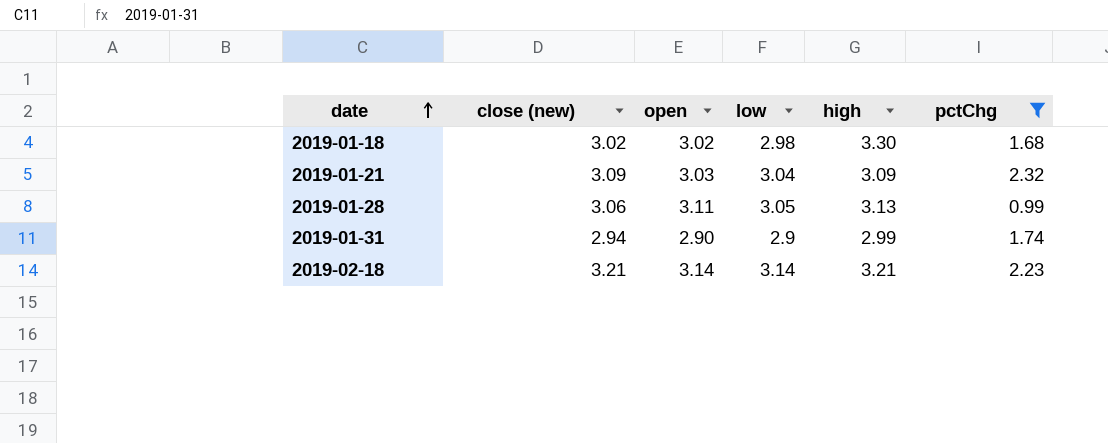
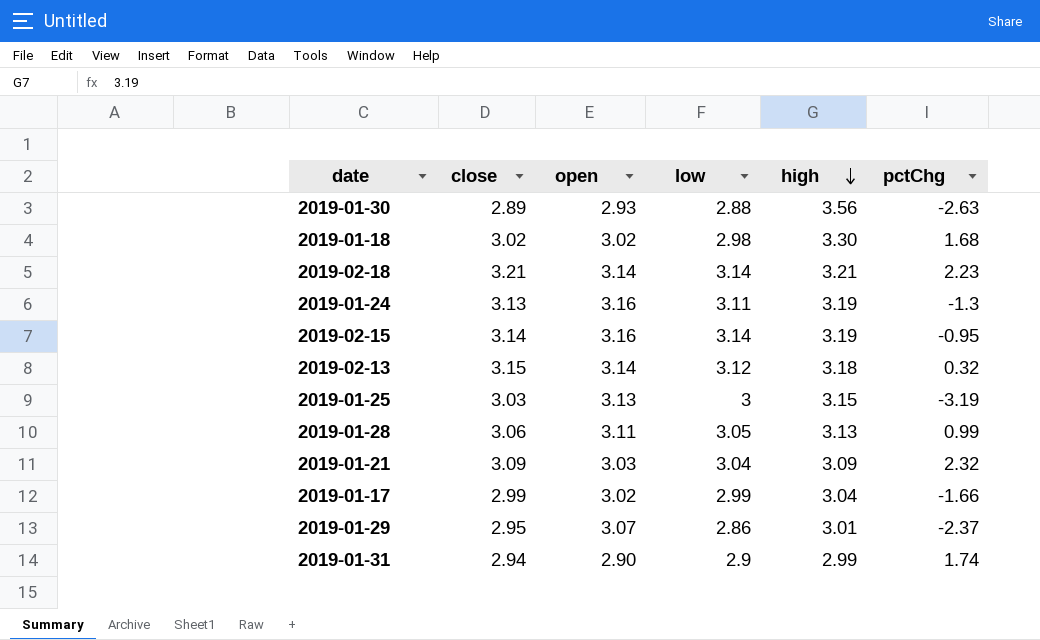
filter: pctChg >= 0.99 -> none
row order: date ascending -> high descending
column name: close (new) -> close

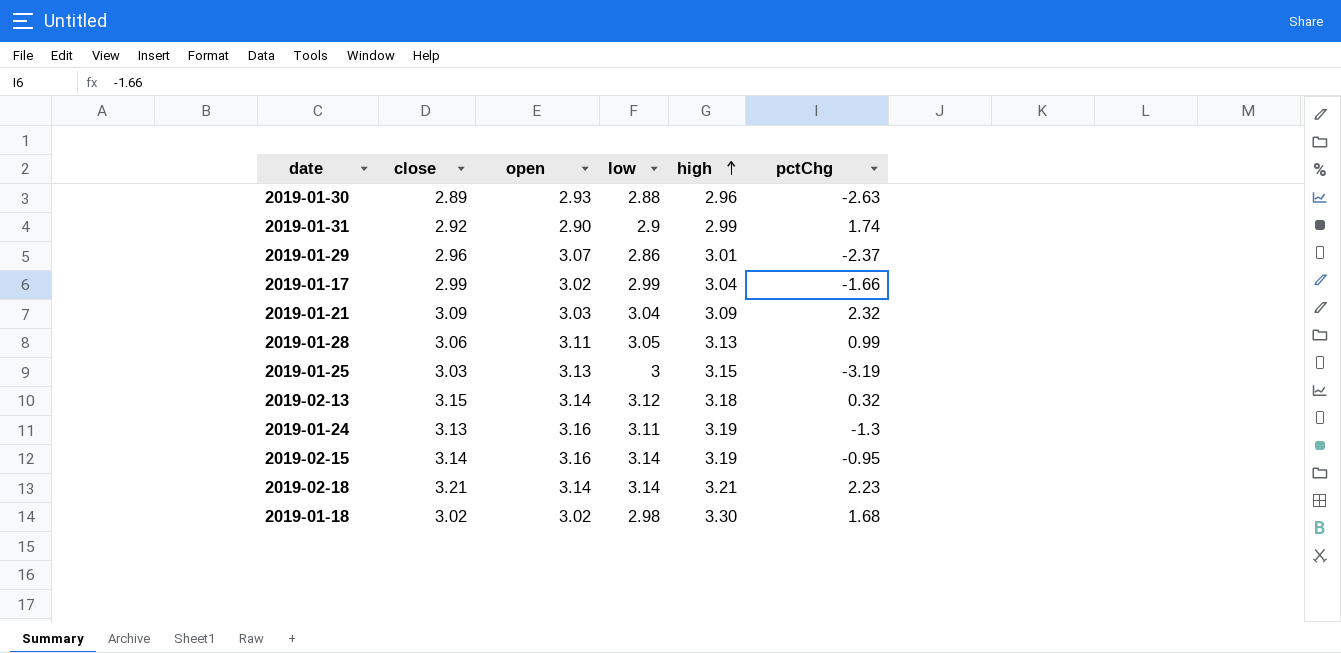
row order: high descending -> high ascending
2019-01-30 | high: 3.56 -> 2.96
2019-01-31 | close: 2.94 -> 2.92
2019-01-29 | close: 2.95 -> 2.96

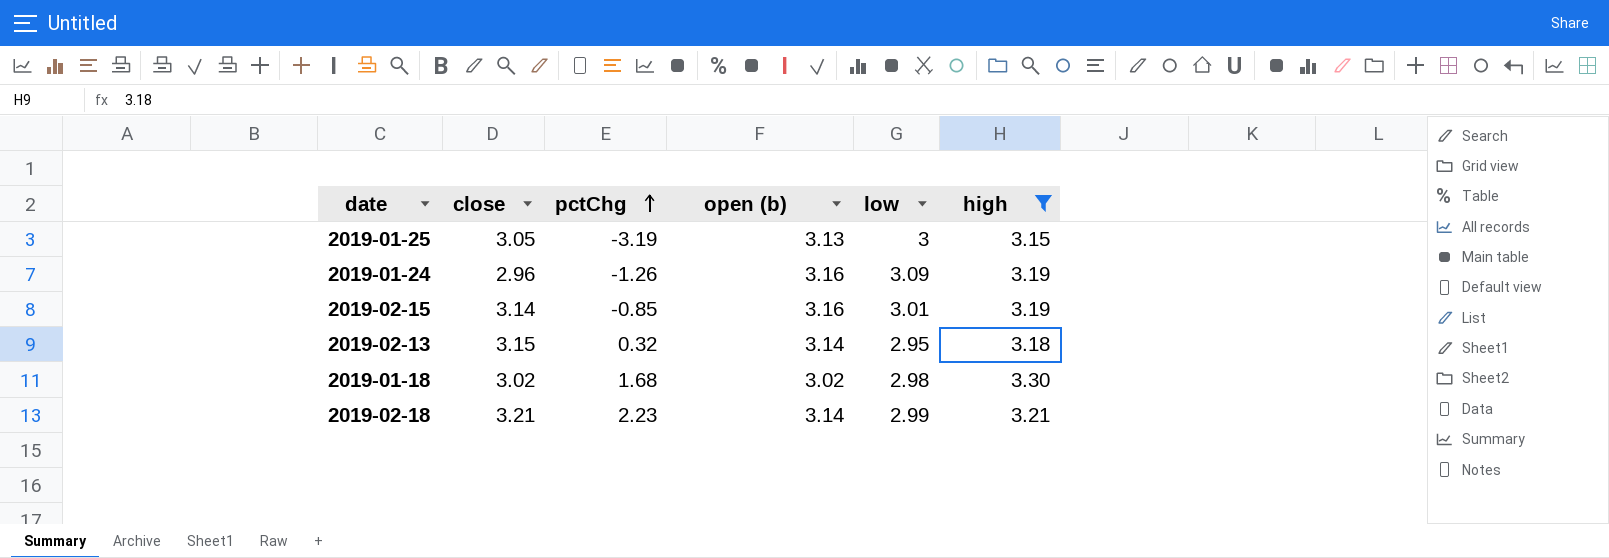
filter: none -> high >= 3.15
row order: high ascending -> pctChg ascending
column pctChg | position: 6 -> 3
column name: open -> open (b)
2019-01-25 | close: 3.03 -> 3.05
2019-01-24 | close: 3.13 -> 2.96
2019-01-24 | pctChg: -1.3 -> -1.26
2019-01-24 | low: 3.11 -> 3.09
2019-02-15 | pctChg: -0.95 -> -0.85
2019-02-15 | low: 3.14 -> 3.01
2019-02-13 | low: 3.12 -> 2.95
2019-02-18 | low: 3.14 -> 2.99

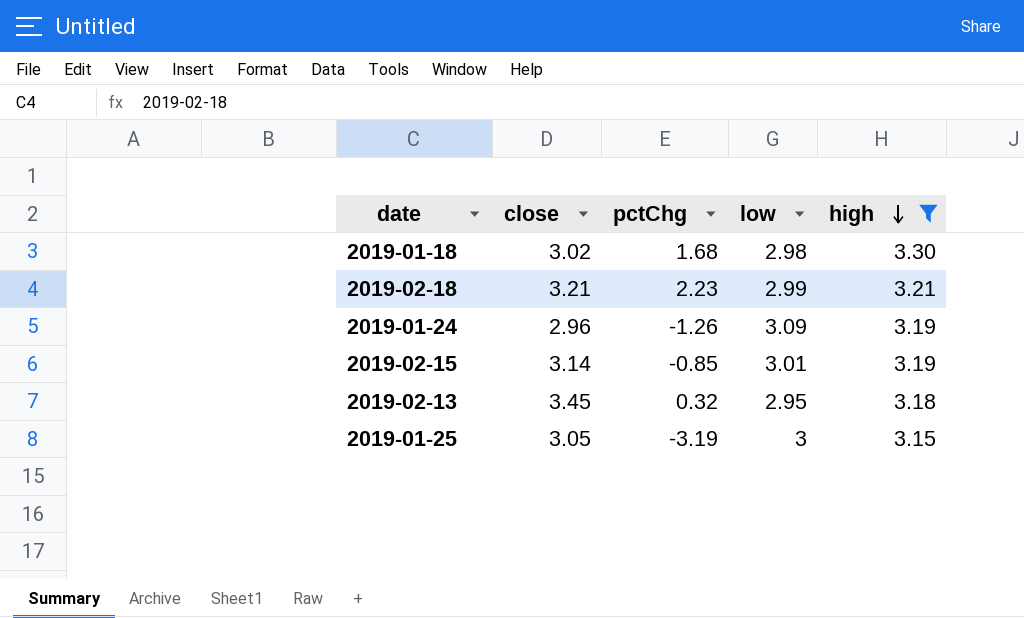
row order: pctChg ascending -> high descending
column open (b) | position: 4 -> none
2019-02-13 | close: 3.15 -> 3.45

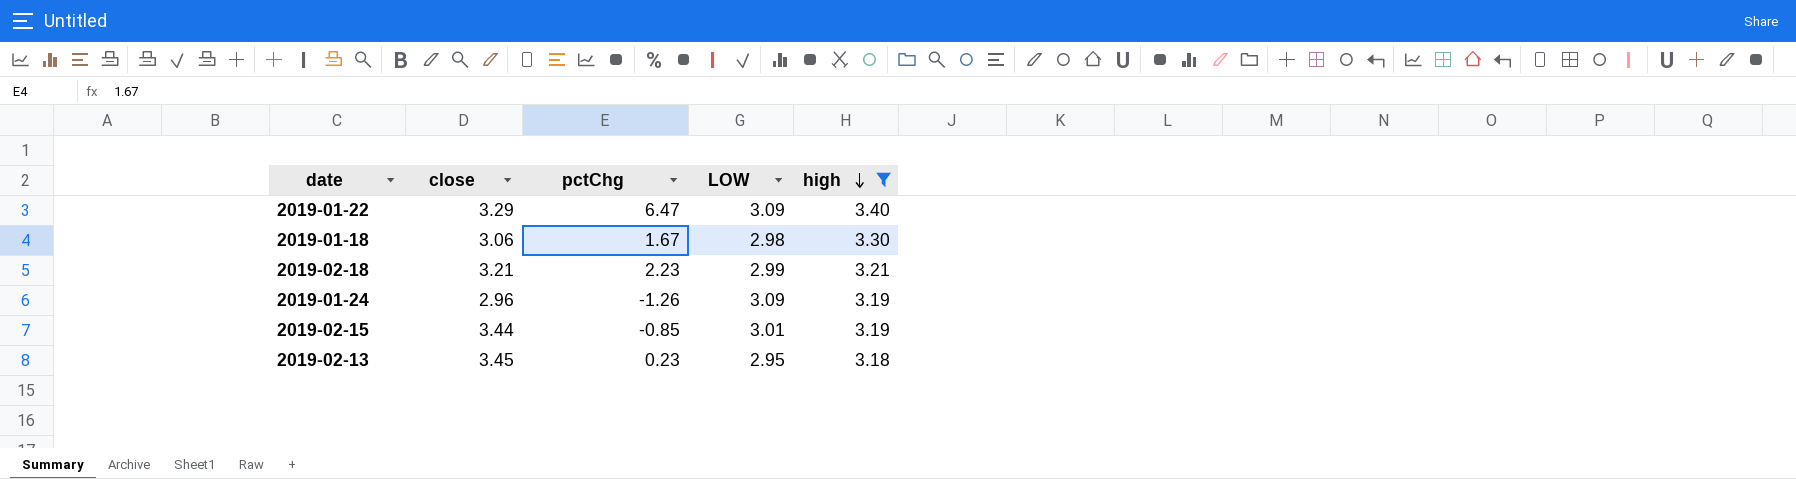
column name: low -> LOW
row 2019-01-25: 3.05 | -3.19 | 3 | 3.15 -> none
row 2019-01-22: none -> 3.29 | 6.47 | 3.09 | 3.40
2019-01-18 | close: 3.02 -> 3.06
2019-01-18 | pctChg: 1.68 -> 1.67
2019-02-15 | close: 3.14 -> 3.44
2019-02-13 | pctChg: 0.32 -> 0.23

